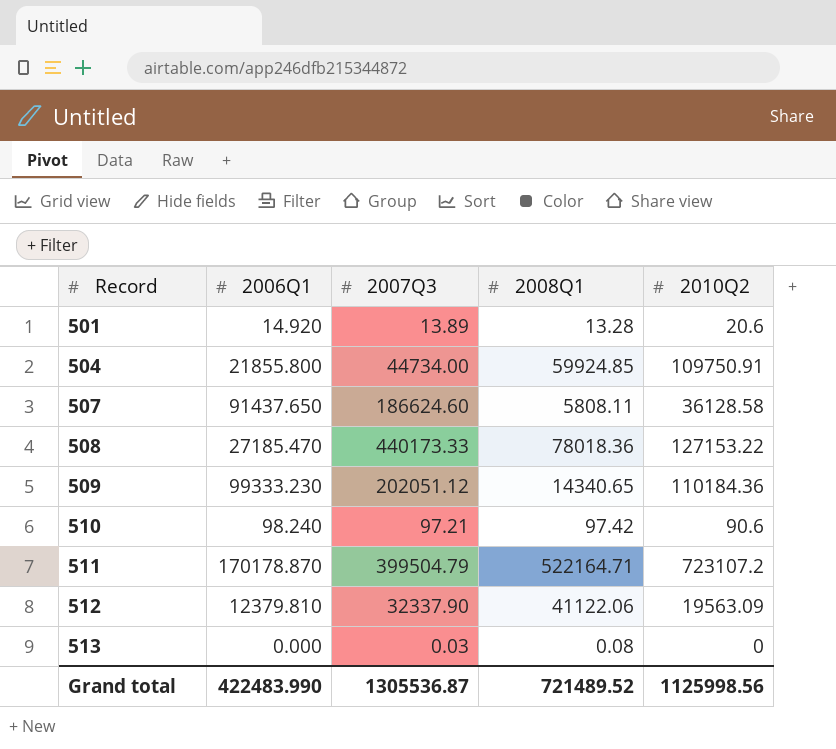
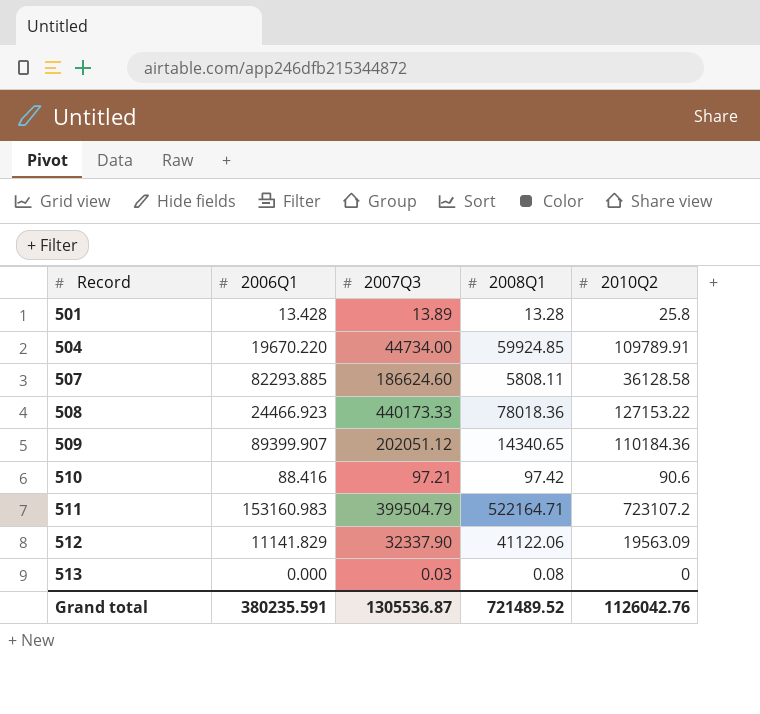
501 | 2006Q1: 14.920 -> 13.428
501 | 2010Q2: 20.6 -> 25.8
504 | 2006Q1: 21855.800 -> 19670.220
504 | 2010Q2: 109750.91 -> 109789.91
507 | 2006Q1: 91437.650 -> 82293.885
508 | 2006Q1: 27185.470 -> 24466.923
509 | 2006Q1: 99333.230 -> 89399.907
510 | 2006Q1: 98.240 -> 88.416
511 | 2006Q1: 170178.870 -> 153160.983
512 | 2006Q1: 12379.810 -> 11141.829
Grand total | 2006Q1: 422483.990 -> 380235.591
Grand total | 2010Q2: 1125998.56 -> 1126042.76

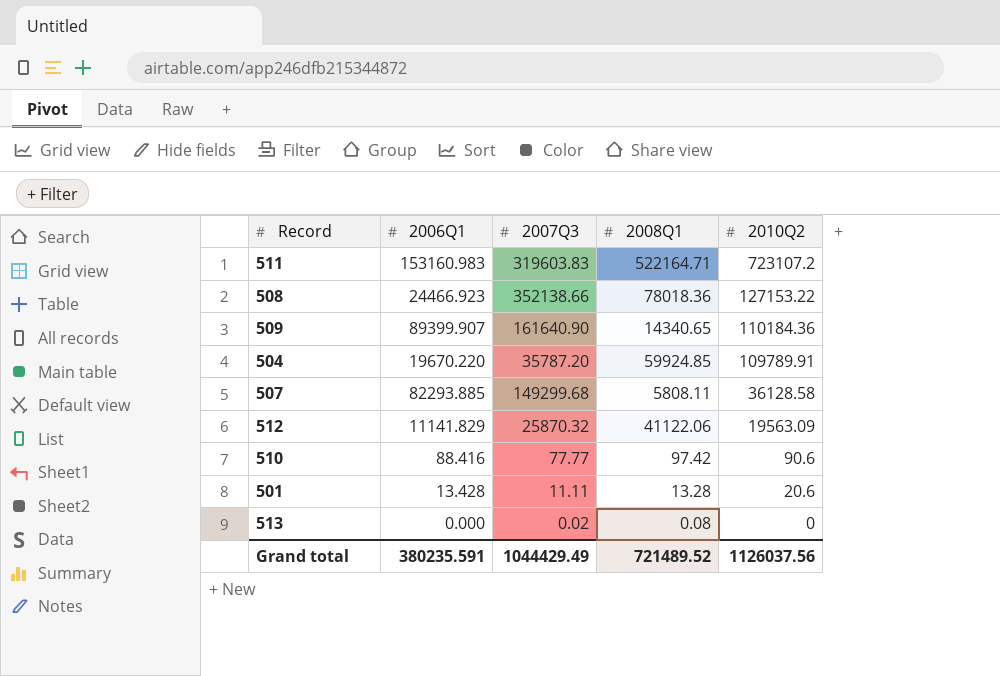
row order: Record ascending -> 2010Q2 descending
511 | 2007Q3: 399504.79 -> 319603.83
508 | 2007Q3: 440173.33 -> 352138.66
509 | 2007Q3: 202051.12 -> 161640.90
504 | 2007Q3: 44734.00 -> 35787.20
507 | 2007Q3: 186624.60 -> 149299.68
512 | 2007Q3: 32337.90 -> 25870.32
510 | 2007Q3: 97.21 -> 77.77
501 | 2007Q3: 13.89 -> 11.11
501 | 2010Q2: 25.8 -> 20.6
513 | 2007Q3: 0.03 -> 0.02
Grand total | 2007Q3: 1305536.87 -> 1044429.49
Grand total | 2010Q2: 1126042.76 -> 1126037.56

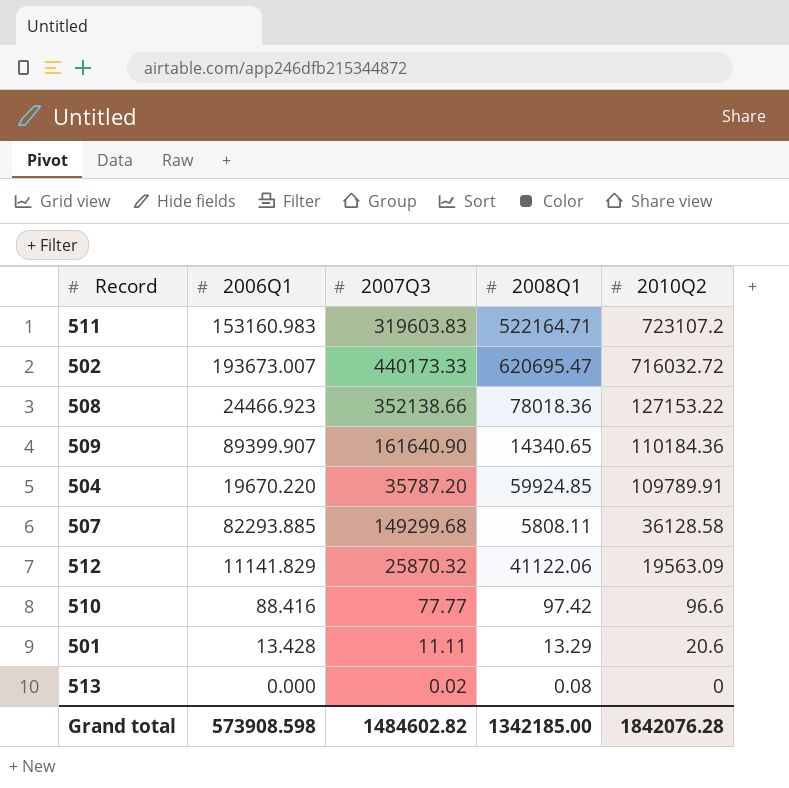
row 502: none -> 193673.007 | 440173.33 | 620695.47 | 716032.72
510 | 2010Q2: 90.6 -> 96.6
501 | 2008Q1: 13.28 -> 13.29
Grand total | 2006Q1: 380235.591 -> 573908.598
Grand total | 2007Q3: 1044429.49 -> 1484602.82
Grand total | 2008Q1: 721489.52 -> 1342185.00
Grand total | 2010Q2: 1126037.56 -> 1842076.28

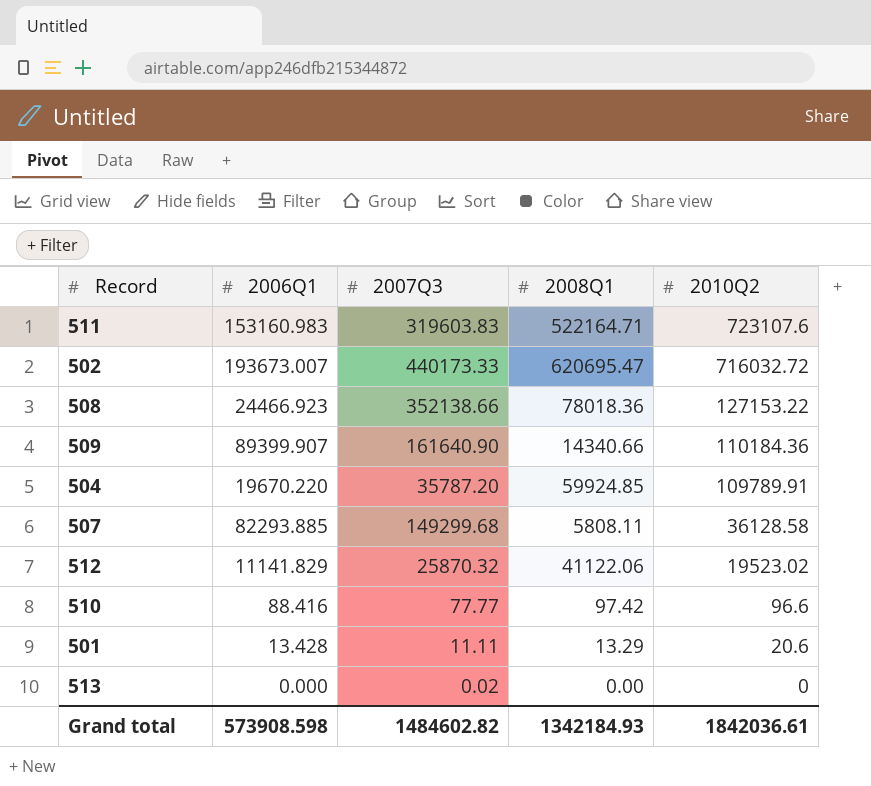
511 | 2010Q2: 723107.2 -> 723107.6
509 | 2008Q1: 14340.65 -> 14340.66
512 | 2010Q2: 19563.09 -> 19523.02
513 | 2008Q1: 0.08 -> 0.00
Grand total | 2008Q1: 1342185.00 -> 1342184.93
Grand total | 2010Q2: 1842076.28 -> 1842036.61

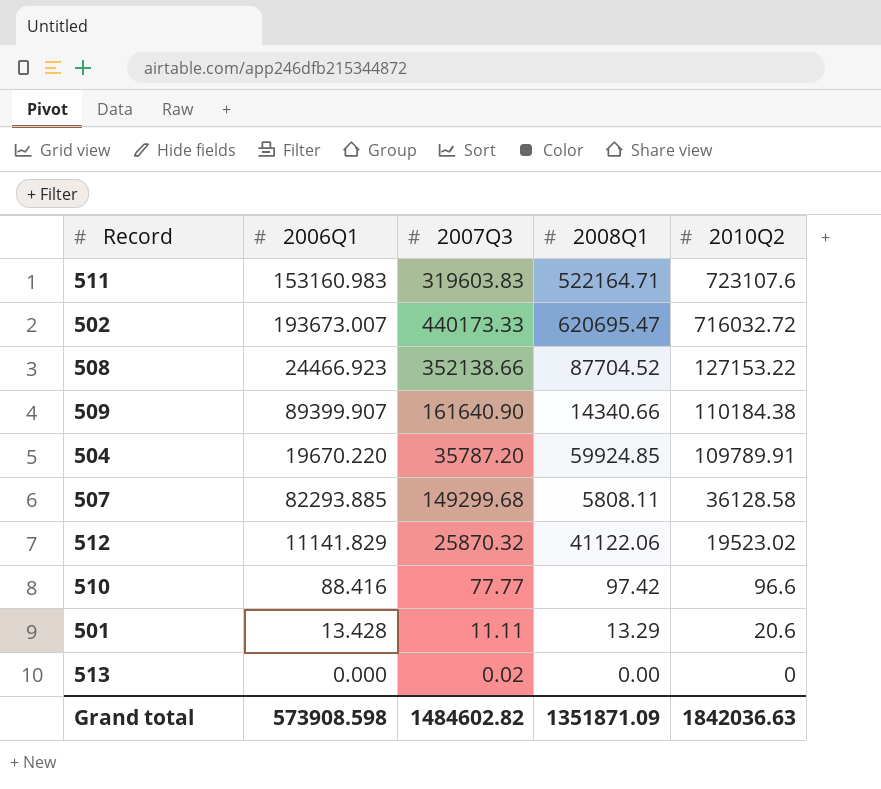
508 | 2008Q1: 78018.36 -> 87704.52
509 | 2010Q2: 110184.36 -> 110184.38
Grand total | 2008Q1: 1342184.93 -> 1351871.09
Grand total | 2010Q2: 1842036.61 -> 1842036.63

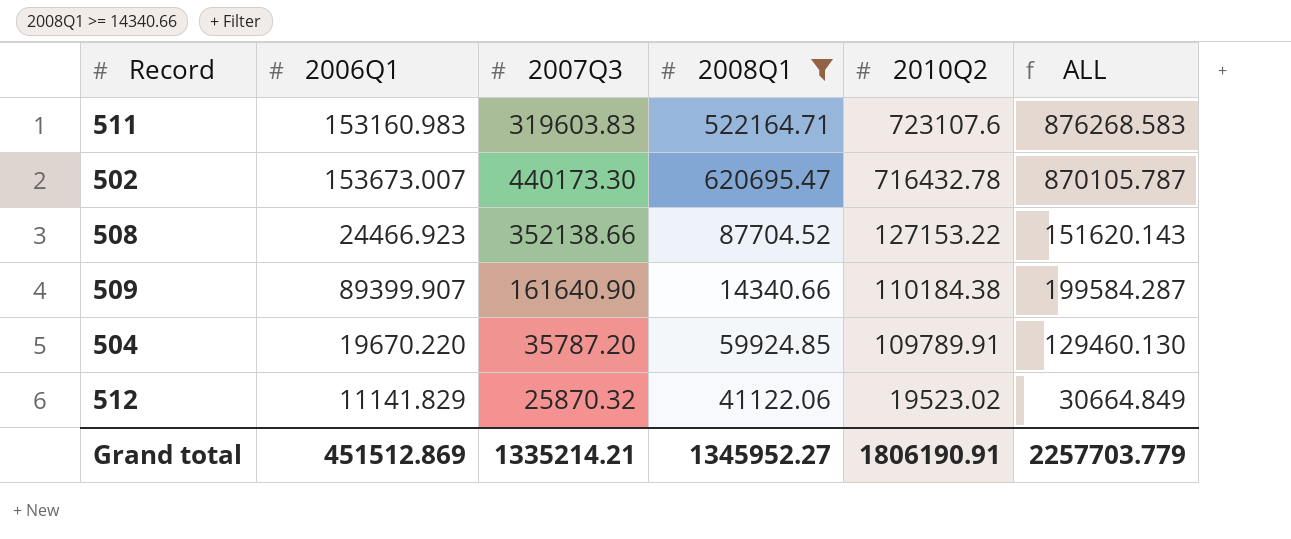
filter: none -> 2008Q1 >= 14340.66
column ALL | formula: none -> [2006Q1] + [2010Q2]
502 | 2006Q1: 193673.007 -> 153673.007
502 | 2007Q3: 440173.33 -> 440173.30
502 | 2010Q2: 716032.72 -> 716432.78
Grand total | 2006Q1: 573908.598 -> 451512.869
Grand total | 2007Q3: 1484602.82 -> 1335214.21
Grand total | 2008Q1: 1351871.09 -> 1345952.27
Grand total | 2010Q2: 1842036.63 -> 1806190.91

